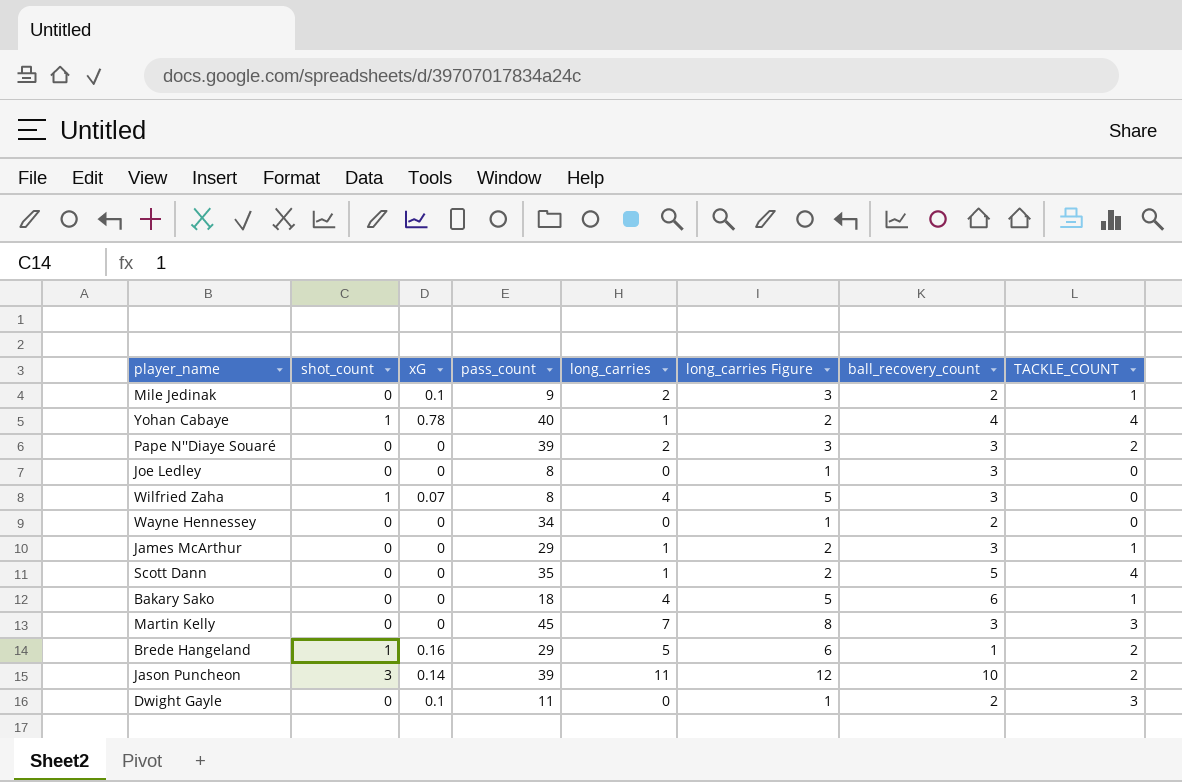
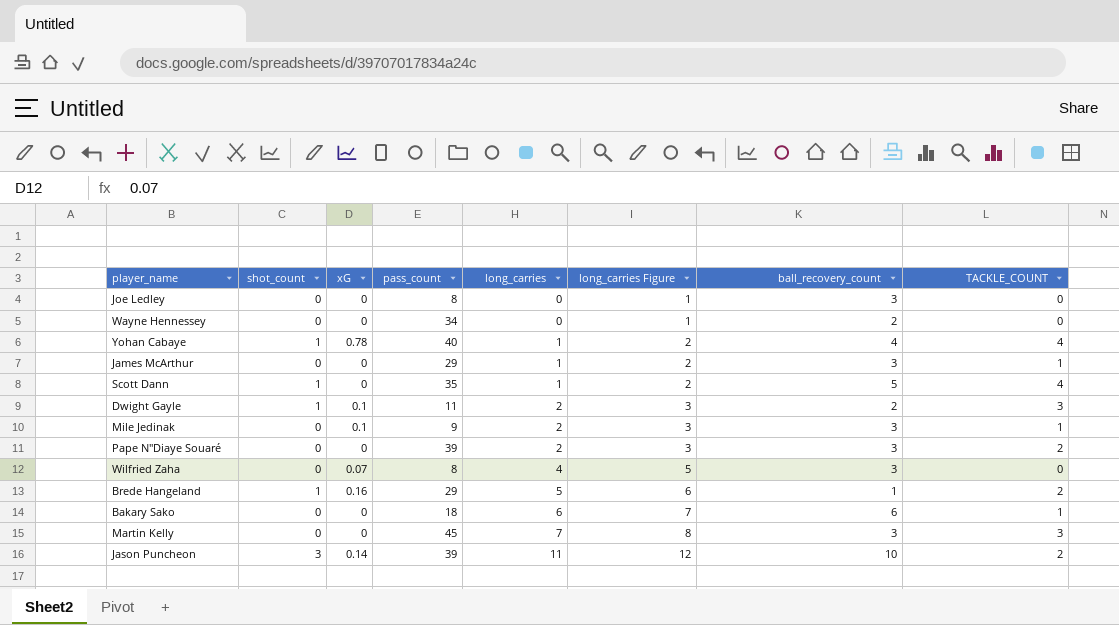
row order: none -> long_carries ascending
Scott Dann | shot_count: 0 -> 1
Dwight Gayle | shot_count: 0 -> 1
Dwight Gayle | long_carries: 0 -> 2
Dwight Gayle | long_carries Figure: 1 -> 3
Mile Jedinak | ball_recovery_count: 2 -> 3
Wilfried Zaha | shot_count: 1 -> 0
Bakary Sako | long_carries: 4 -> 6
Bakary Sako | long_carries Figure: 5 -> 7

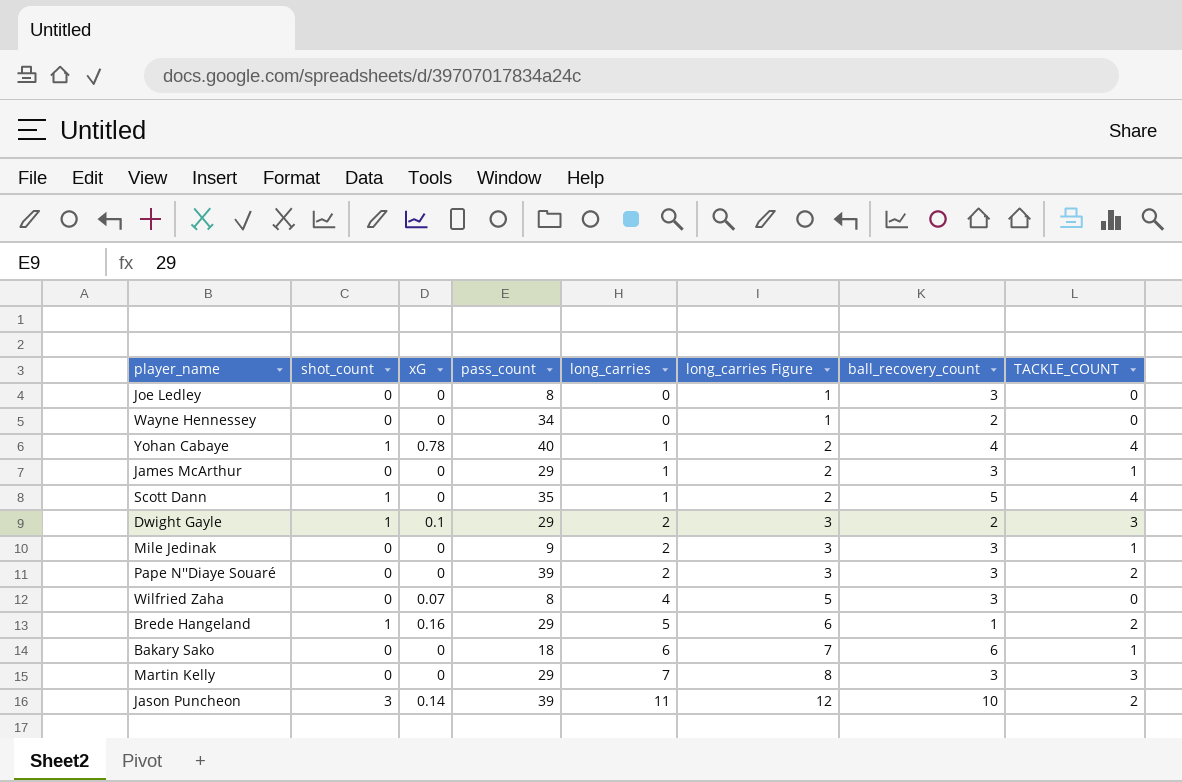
Dwight Gayle | pass_count: 11 -> 29
Mile Jedinak | xG: 0.1 -> 0
Martin Kelly | pass_count: 45 -> 29

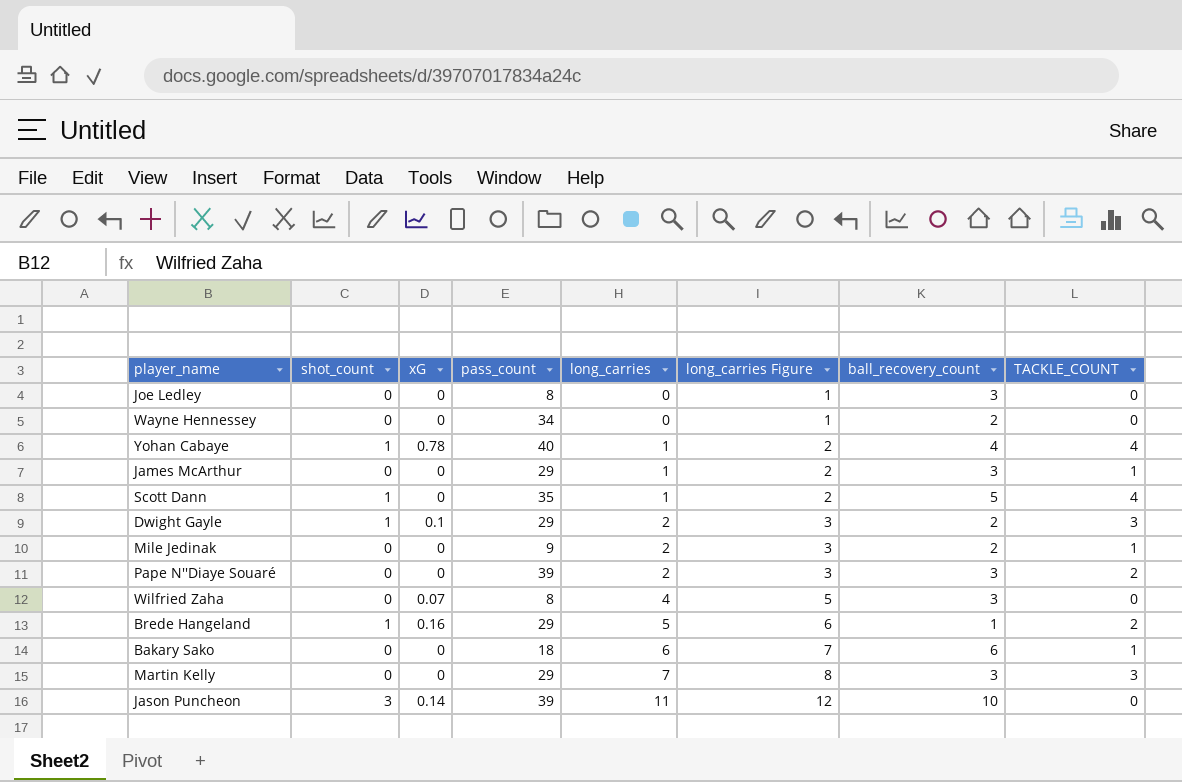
Mile Jedinak | ball_recovery_count: 3 -> 2
Jason Puncheon | TACKLE_COUNT: 2 -> 0

